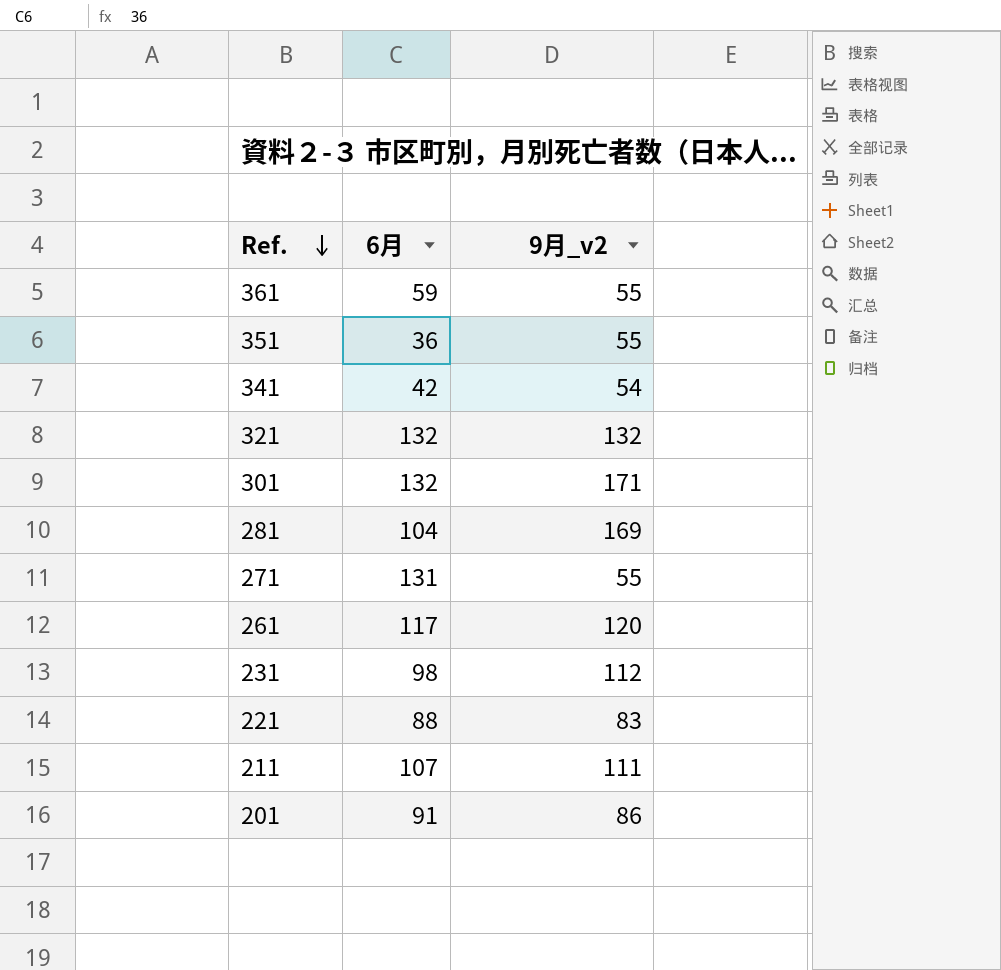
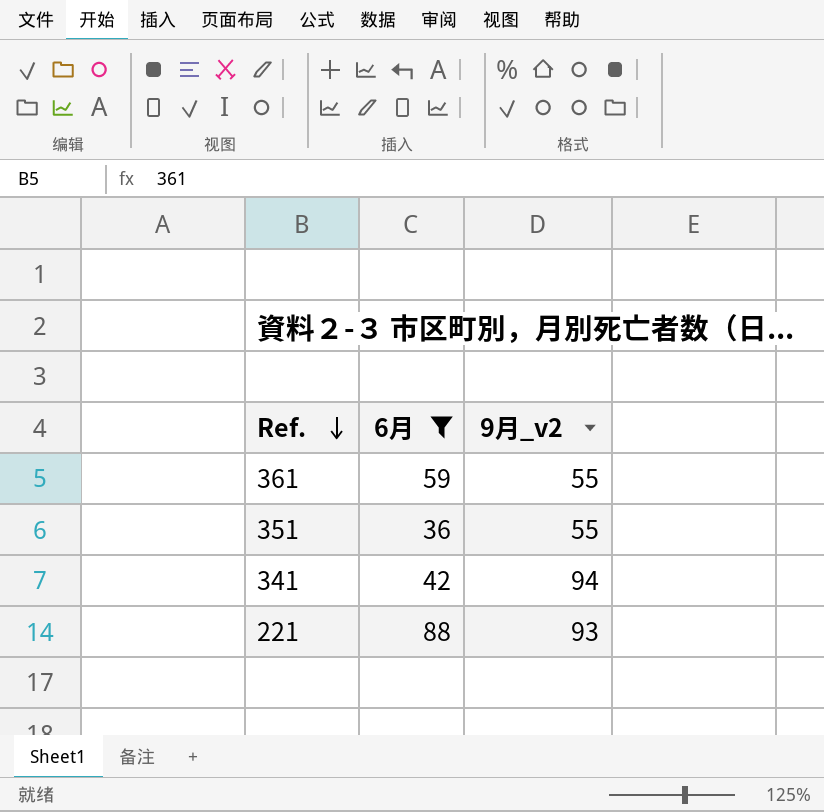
filter: none -> 6月 <= 88
341 | 9月_v2: 54 -> 94
221 | 9月_v2: 83 -> 93

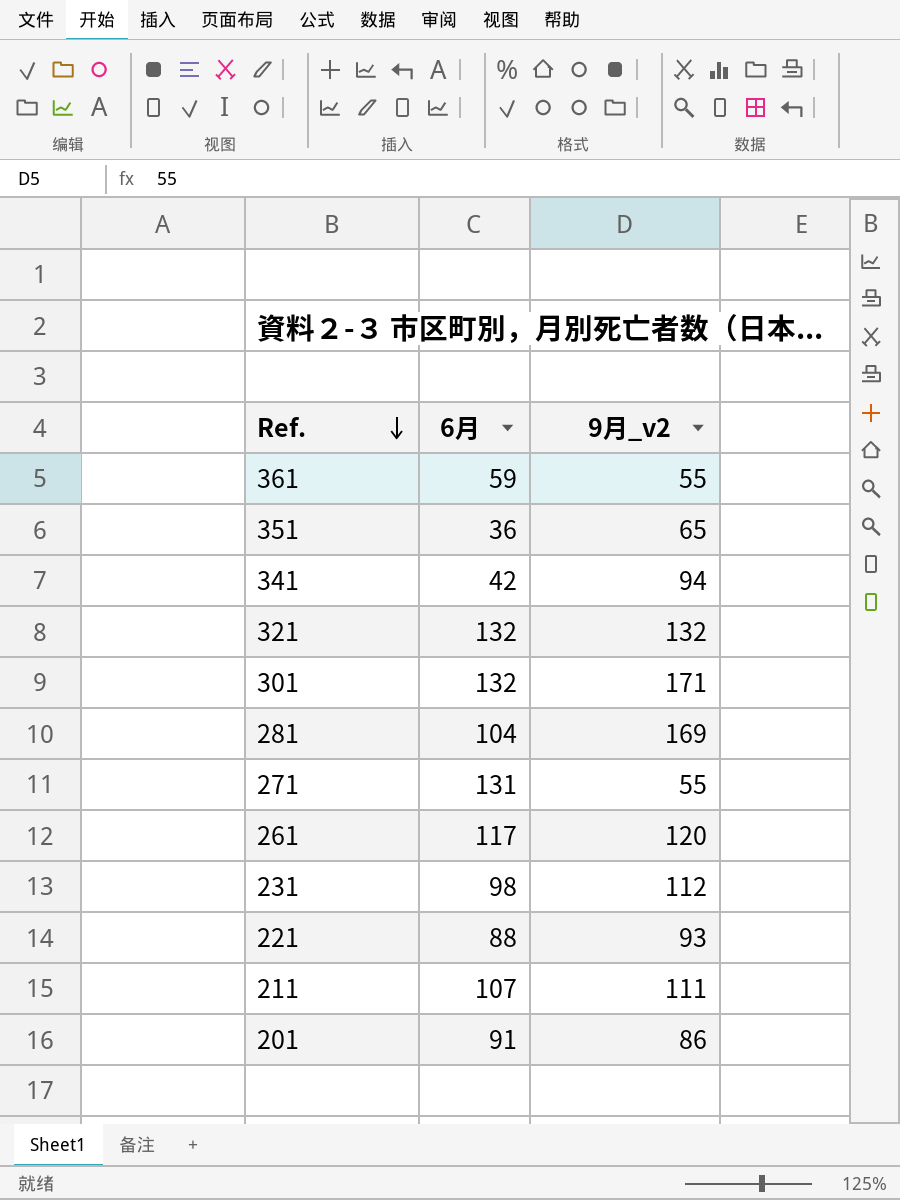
filter: 6月 <= 88 -> none
351 | 9月_v2: 55 -> 65

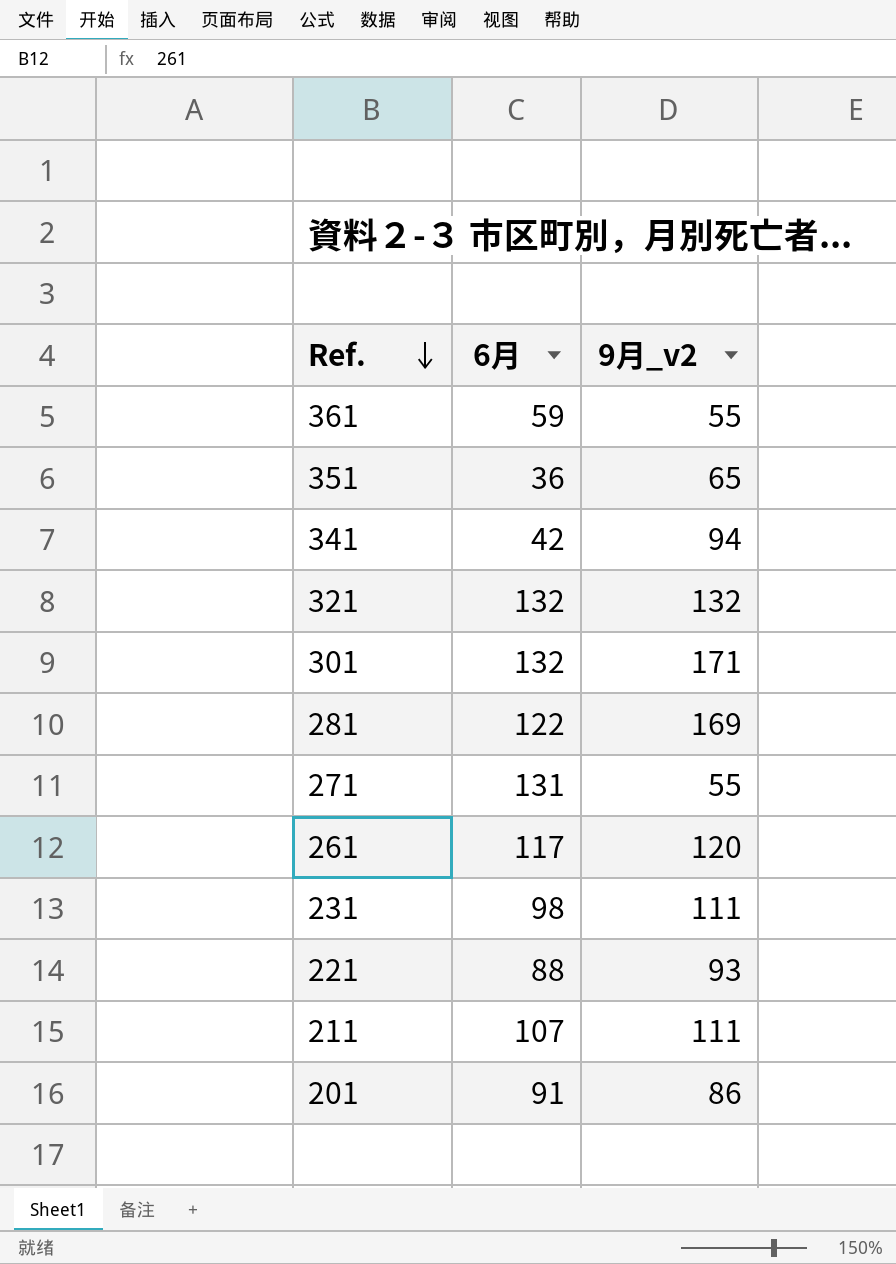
281 | 6月: 104 -> 122
231 | 9月_v2: 112 -> 111

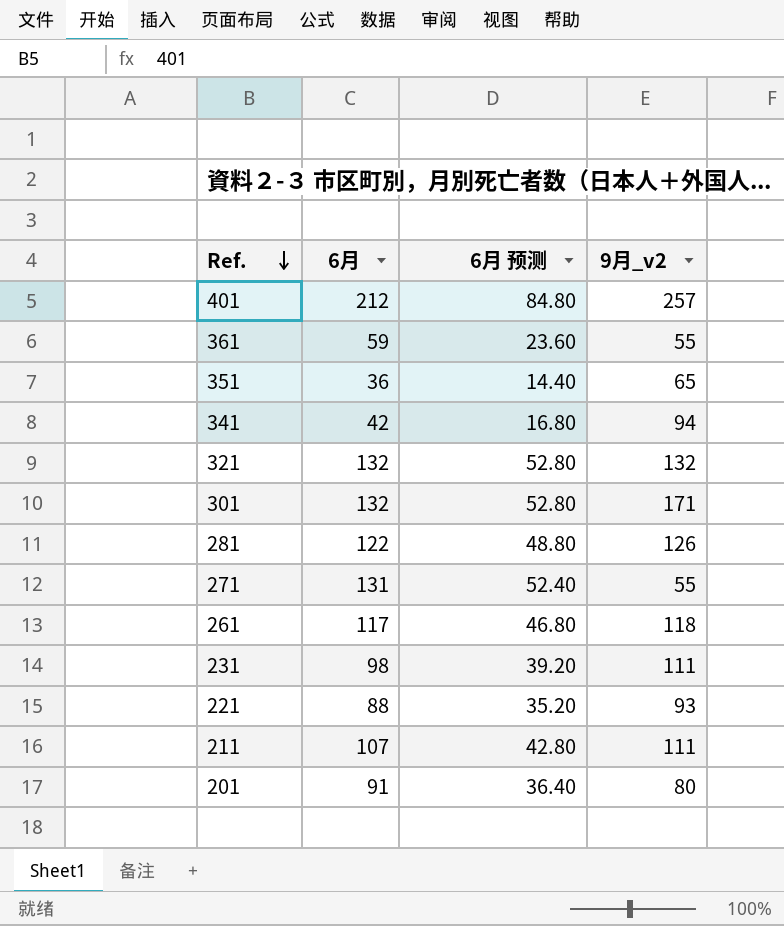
column 6月 预测 | formula: none -> [6月] * 0.4
row 401: none -> 212 | 84.80 | 257
281 | 9月_v2: 169 -> 126
261 | 9月_v2: 120 -> 118
201 | 9月_v2: 86 -> 80

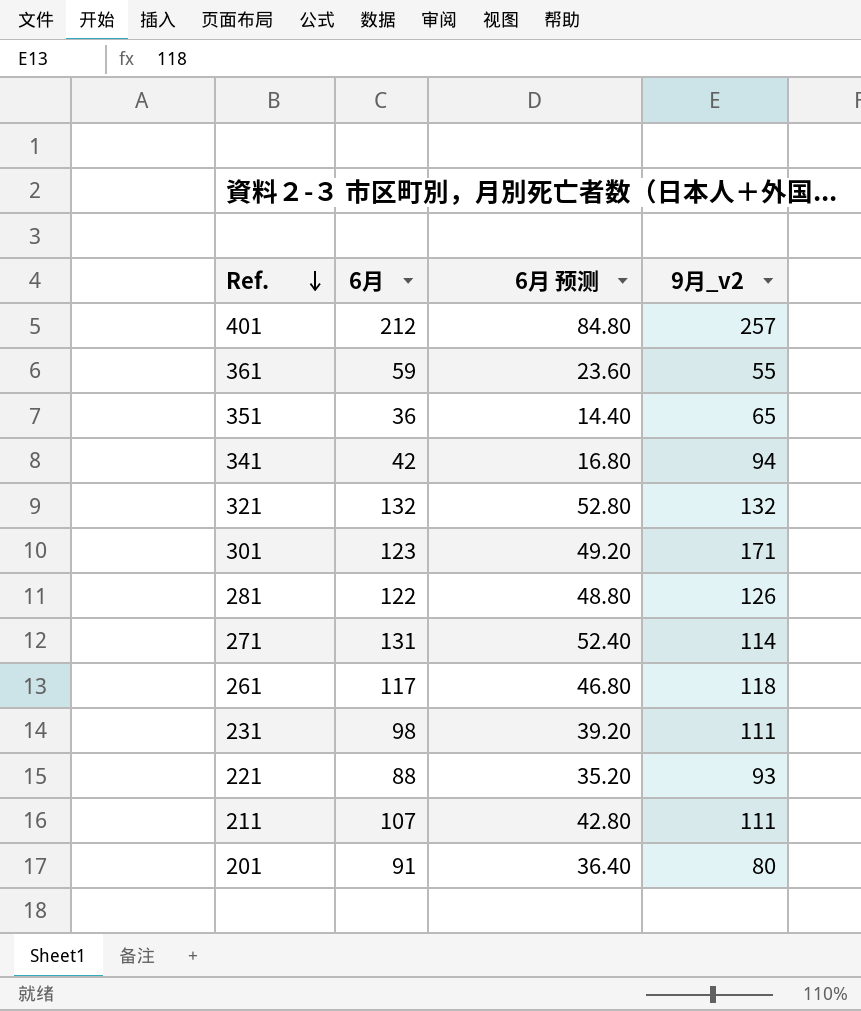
301 | 6月: 132 -> 123
301 | 6月 预测: 52.80 -> 49.20
271 | 9月_v2: 55 -> 114

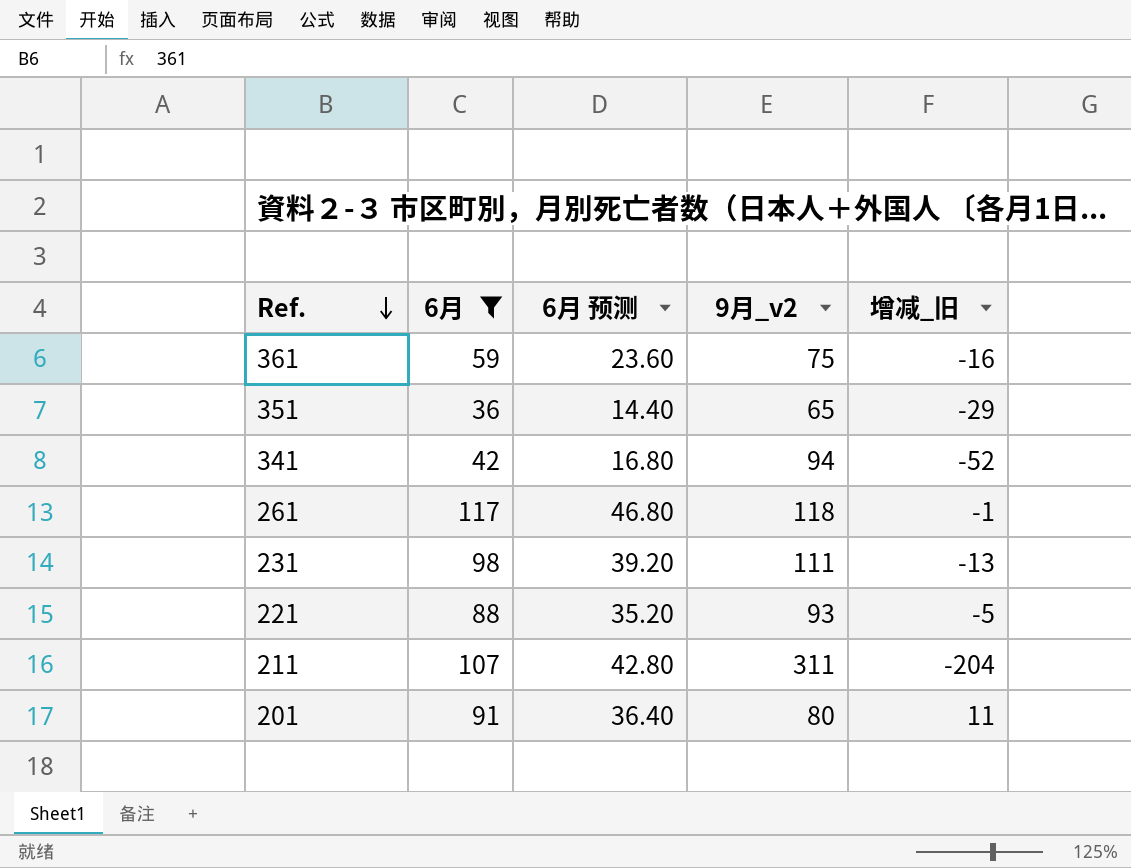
filter: none -> 6月 <= 117
column 增减_旧 | formula: none -> [6月] - [9月_v2]
361 | 9月_v2: 55 -> 75
211 | 9月_v2: 111 -> 311

